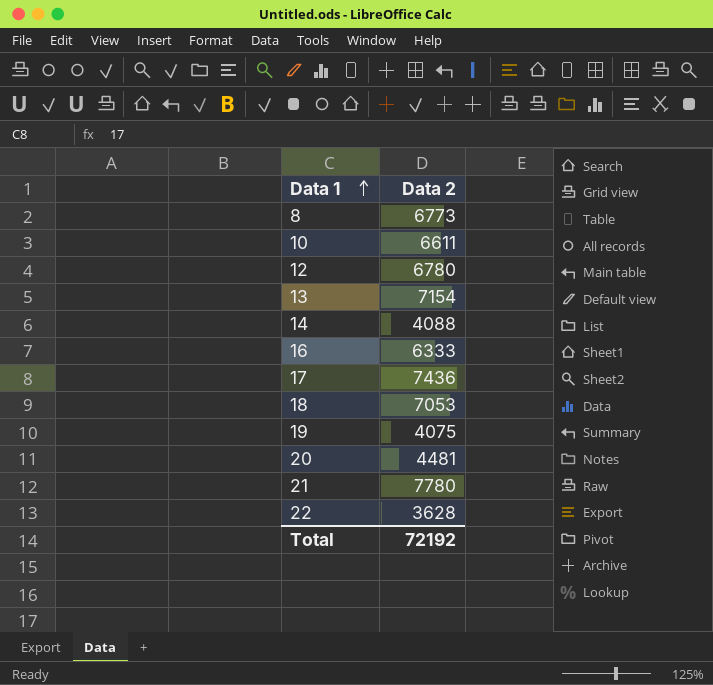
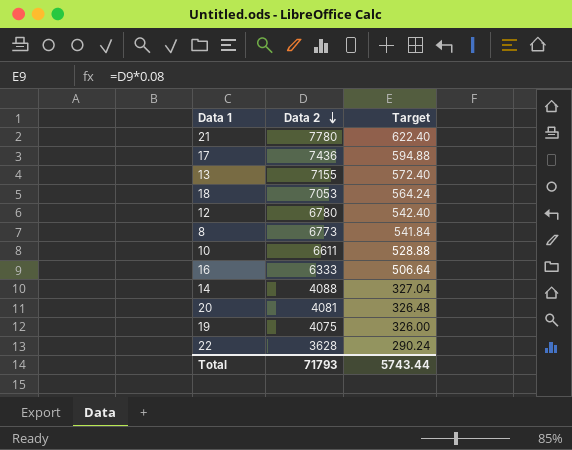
row order: Data 1 ascending -> Data 2 descending
column Target | formula: none -> [Data 2] * 0.08
13 | Data 2: 7154 -> 7155
20 | Data 2: 4481 -> 4081
Total | Data 2: 72192 -> 71793

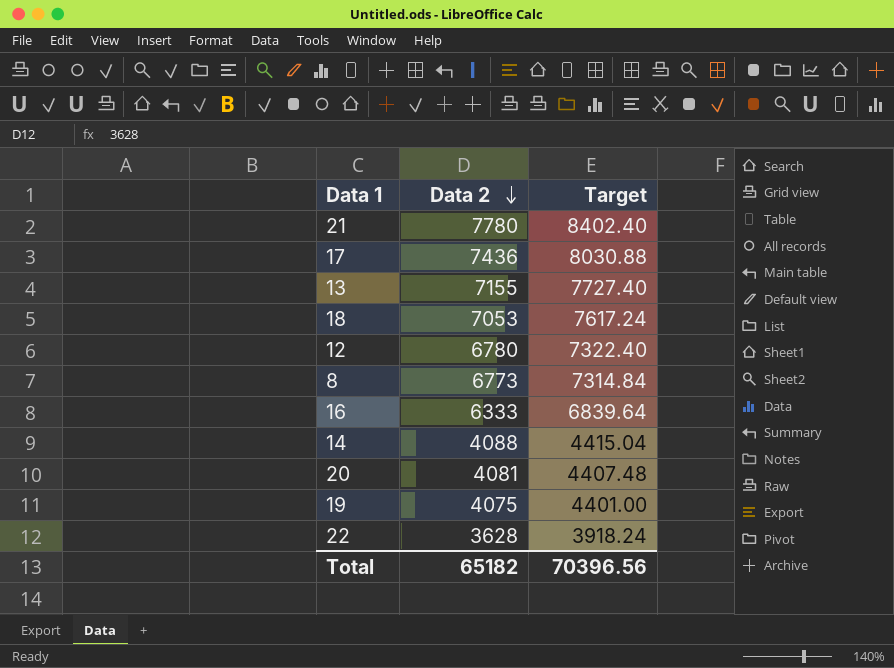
column Target | formula: [Data 2] * 0.08 -> [Data 2] * 1.08
row 10: 6611 | 528.88 -> none
Total | Data 2: 71793 -> 65182
Total | Target: 5743.44 -> 70396.56

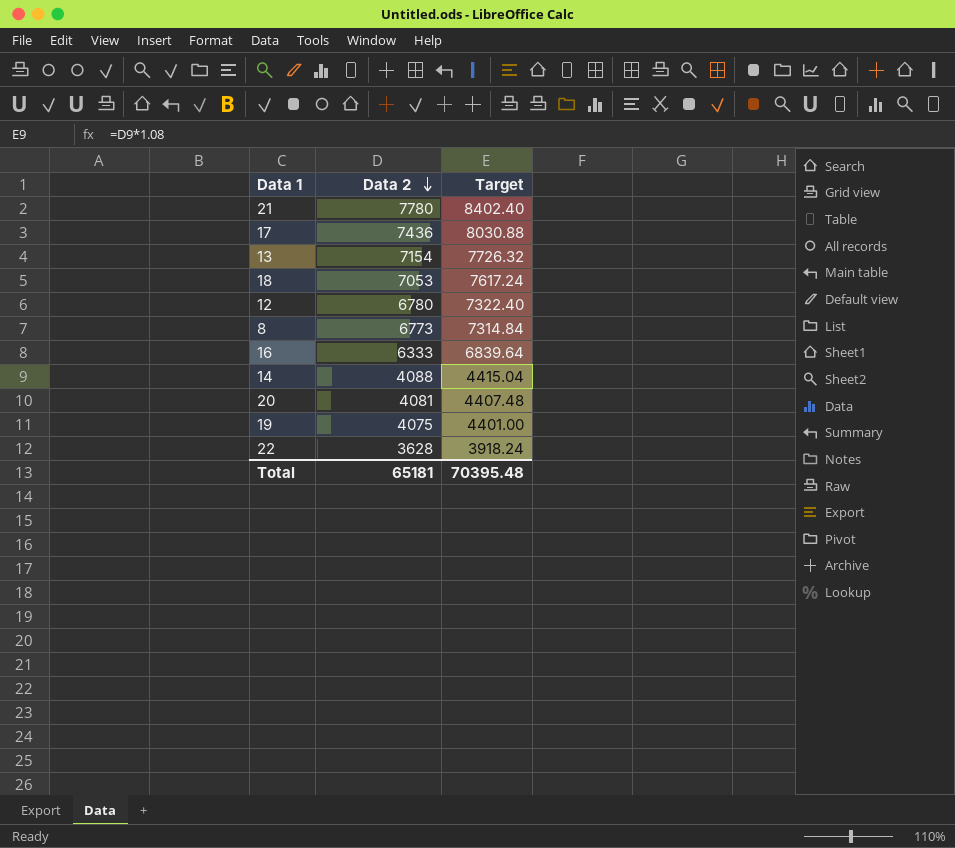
13 | Data 2: 7155 -> 7154
13 | Target: 7727.40 -> 7726.32
Total | Data 2: 65182 -> 65181
Total | Target: 70396.56 -> 70395.48

